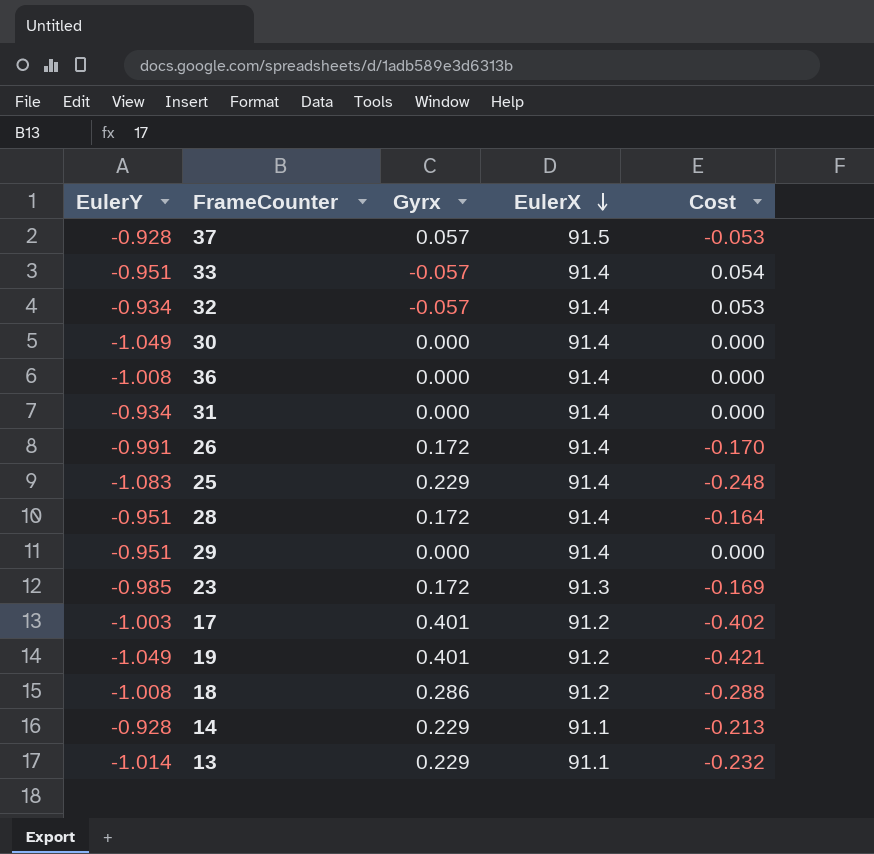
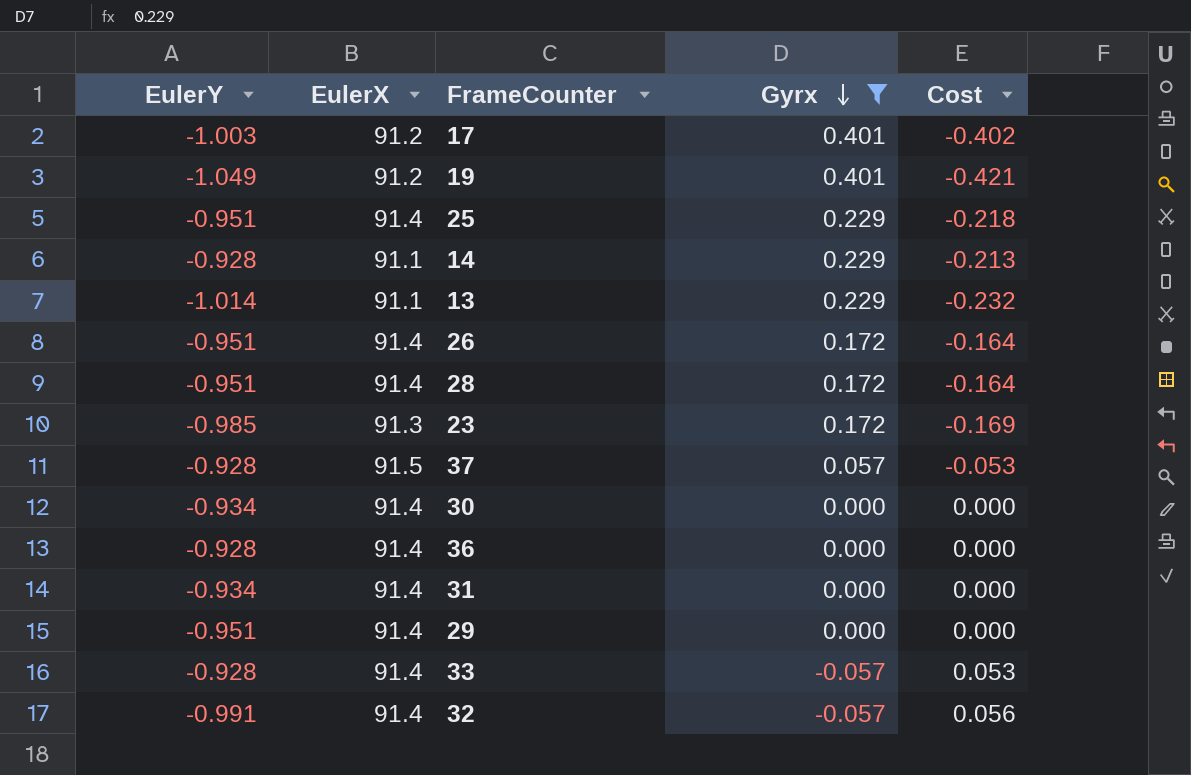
filter: none -> Gyrx != 0.286
row order: EulerX descending -> Gyrx descending
column EulerX | position: 4 -> 2
25 | EulerY: -1.083 -> -0.951
25 | Cost: -0.248 -> -0.218
26 | EulerY: -0.991 -> -0.951
26 | Cost: -0.170 -> -0.164
30 | EulerY: -1.049 -> -0.934
36 | EulerY: -1.008 -> -0.928
33 | EulerY: -0.951 -> -0.928
33 | Cost: 0.054 -> 0.053
32 | EulerY: -0.934 -> -0.991
32 | Cost: 0.053 -> 0.056

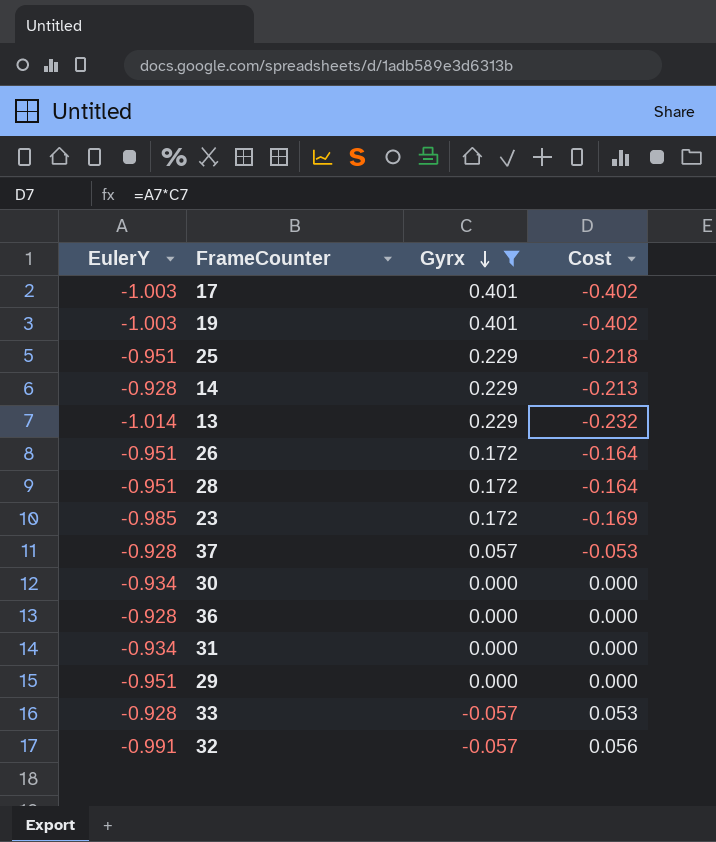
column EulerX | position: 2 -> none
19 | EulerY: -1.049 -> -1.003
19 | Cost: -0.421 -> -0.402

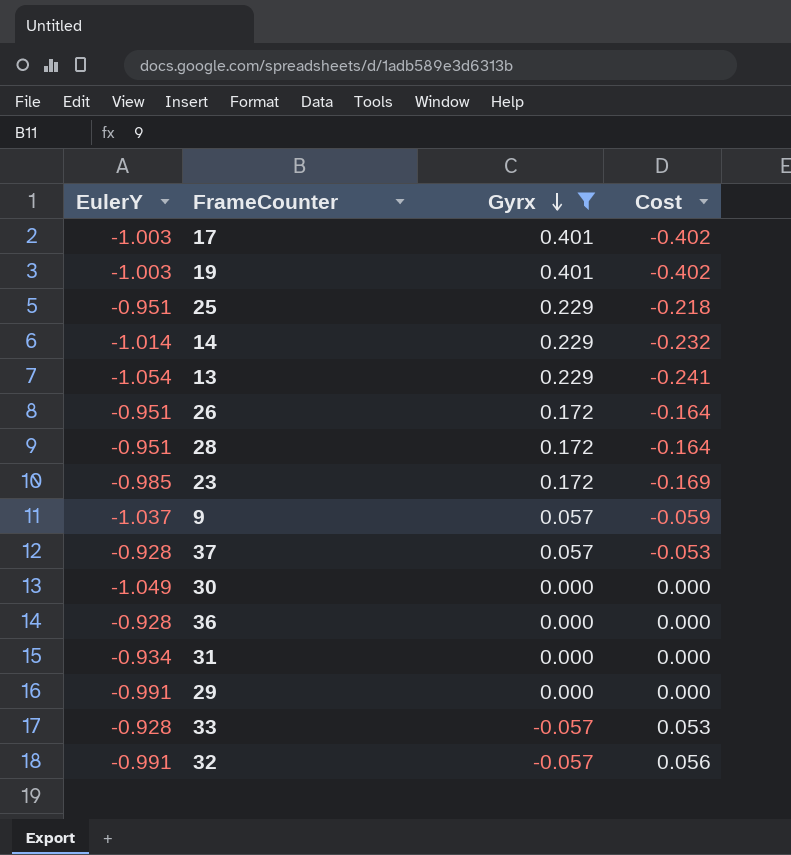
14 | EulerY: -0.928 -> -1.014
14 | Cost: -0.213 -> -0.232
13 | EulerY: -1.014 -> -1.054
13 | Cost: -0.232 -> -0.241
row 9: none -> -1.037 | 0.057 | -0.059
30 | EulerY: -0.934 -> -1.049
29 | EulerY: -0.951 -> -0.991

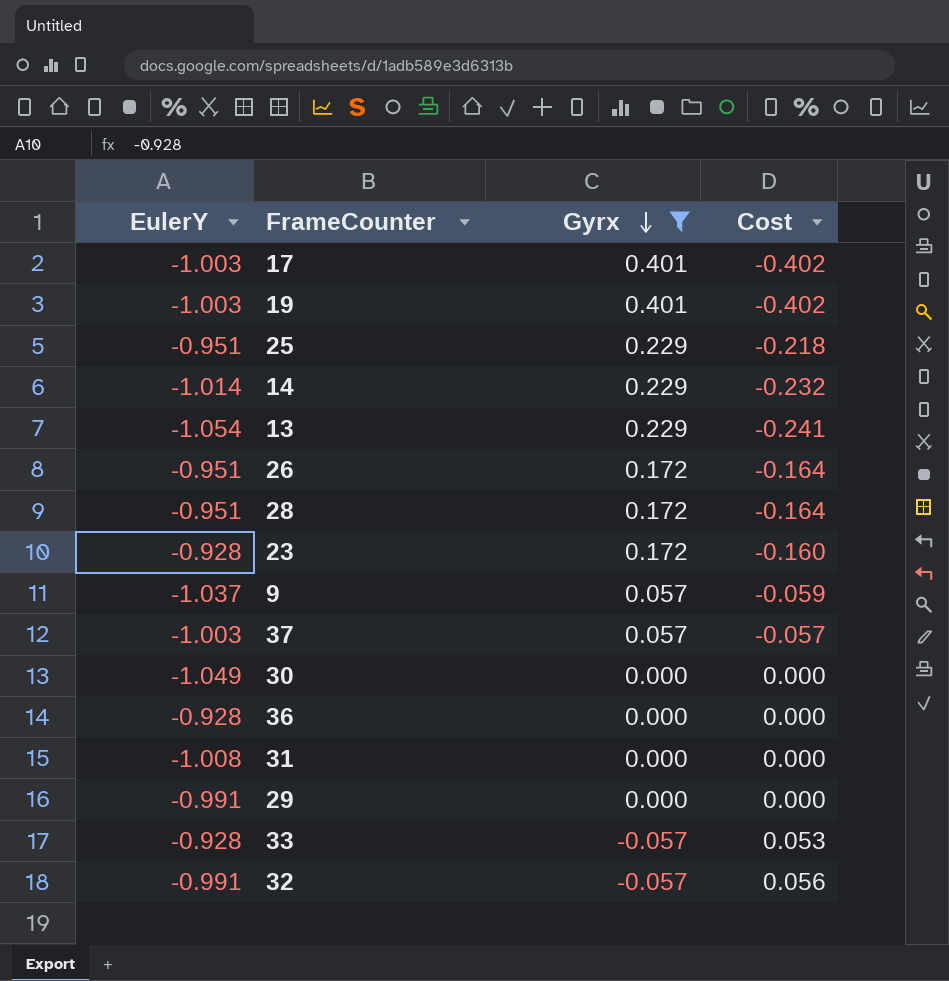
23 | EulerY: -0.985 -> -0.928
23 | Cost: -0.169 -> -0.160
37 | EulerY: -0.928 -> -1.003
37 | Cost: -0.053 -> -0.057
31 | EulerY: -0.934 -> -1.008

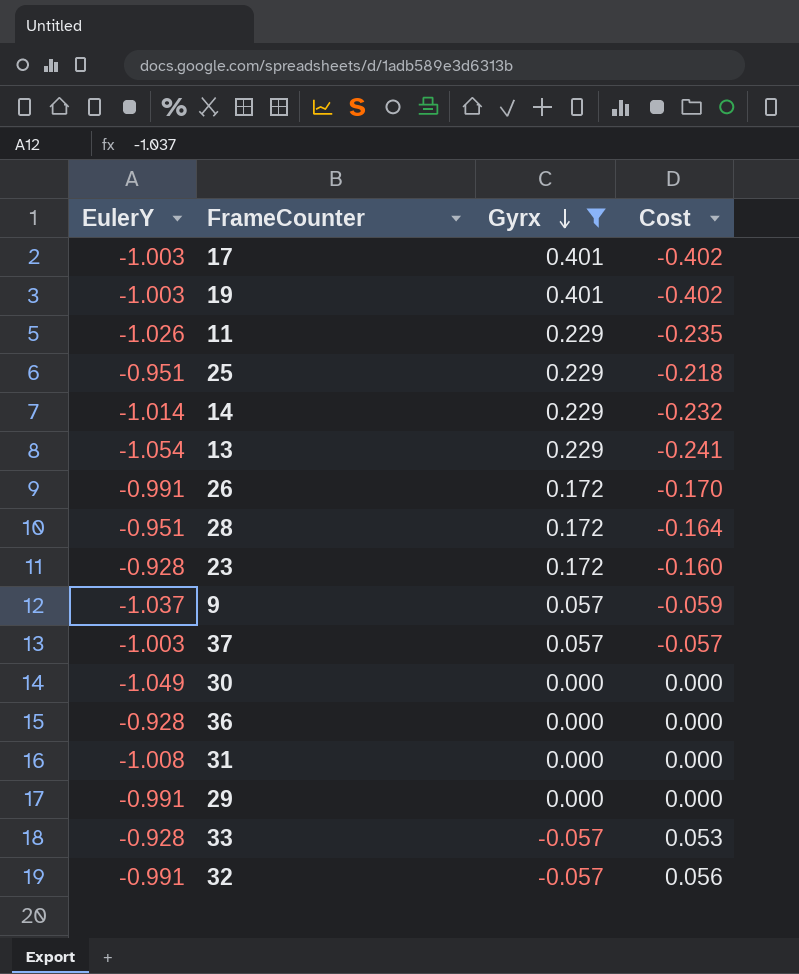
row 11: none -> -1.026 | 0.229 | -0.235
26 | EulerY: -0.951 -> -0.991
26 | Cost: -0.164 -> -0.170

